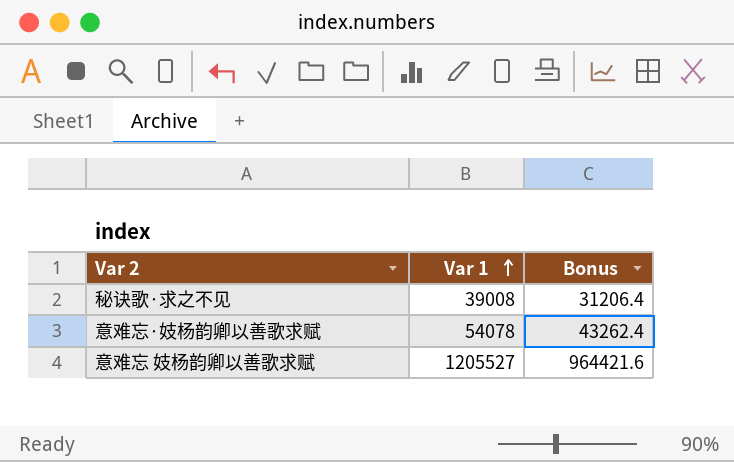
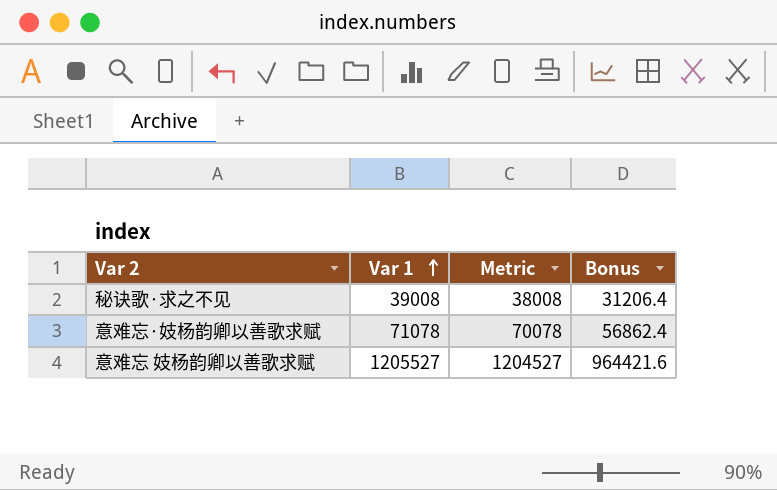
column Metric | formula: none -> [Var 1] - 1000
意难忘·妓杨韵卿以善歌求赋 | Var 1: 54078 -> 71078
意难忘·妓杨韵卿以善歌求赋 | Bonus: 43262.4 -> 56862.4

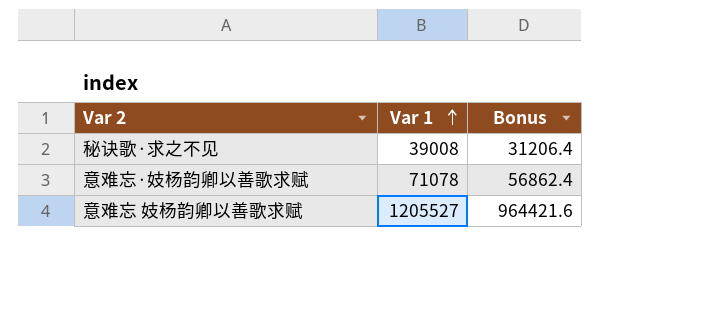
column Metric | formula: [Var 1] - 1000 -> none

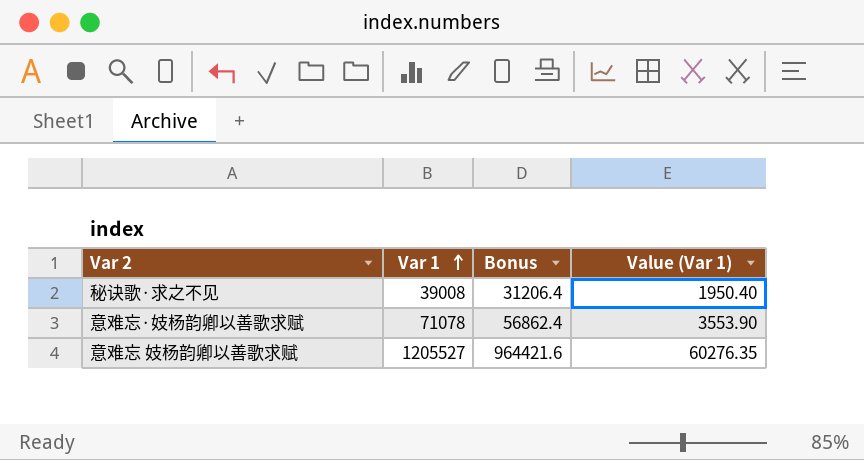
column Value (Var 1) | formula: none -> [Var 1] * 0.05

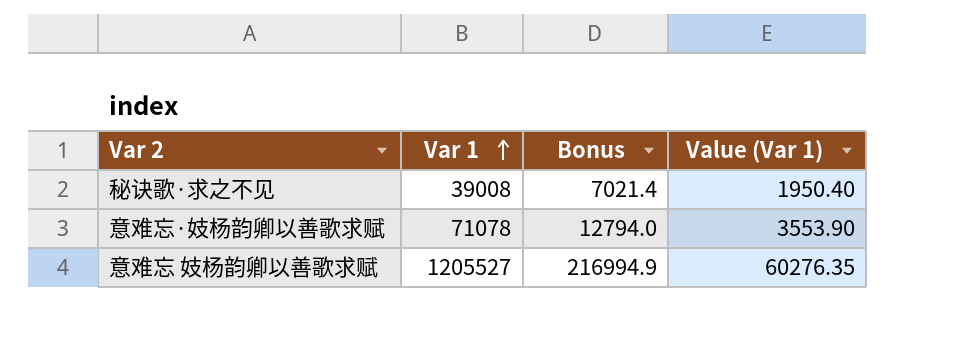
column Bonus | formula: [Var 1] * 0.8 -> [Var 1] * 0.18

